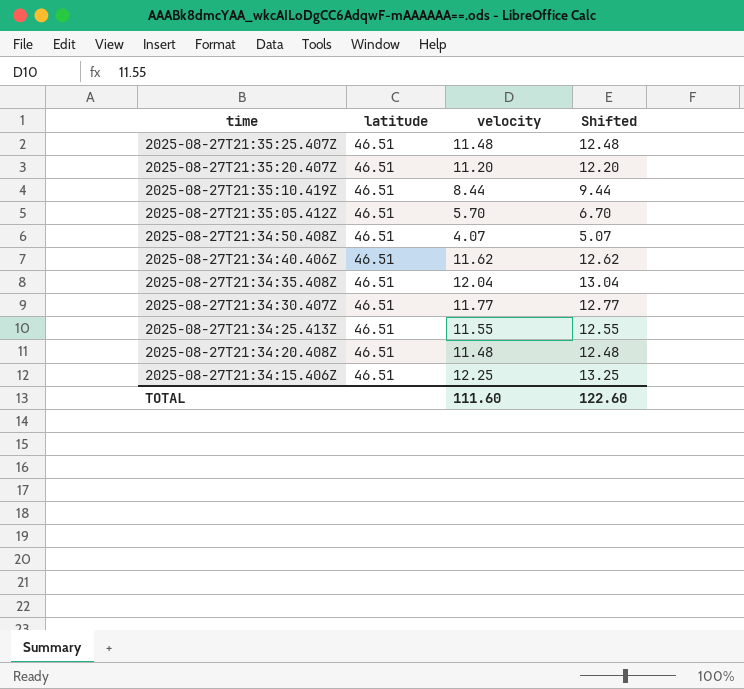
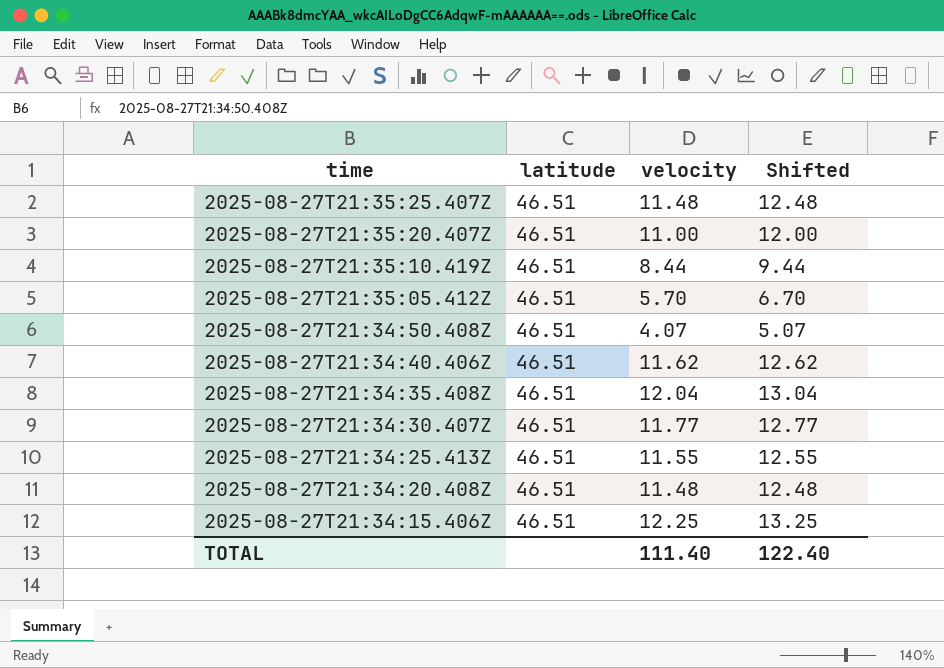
2025-08-27T21:35:20.407Z | velocity: 11.20 -> 11.00
2025-08-27T21:35:20.407Z | Shifted: 12.20 -> 12.00
TOTAL | velocity: 111.60 -> 111.40
TOTAL | Shifted: 122.60 -> 122.40

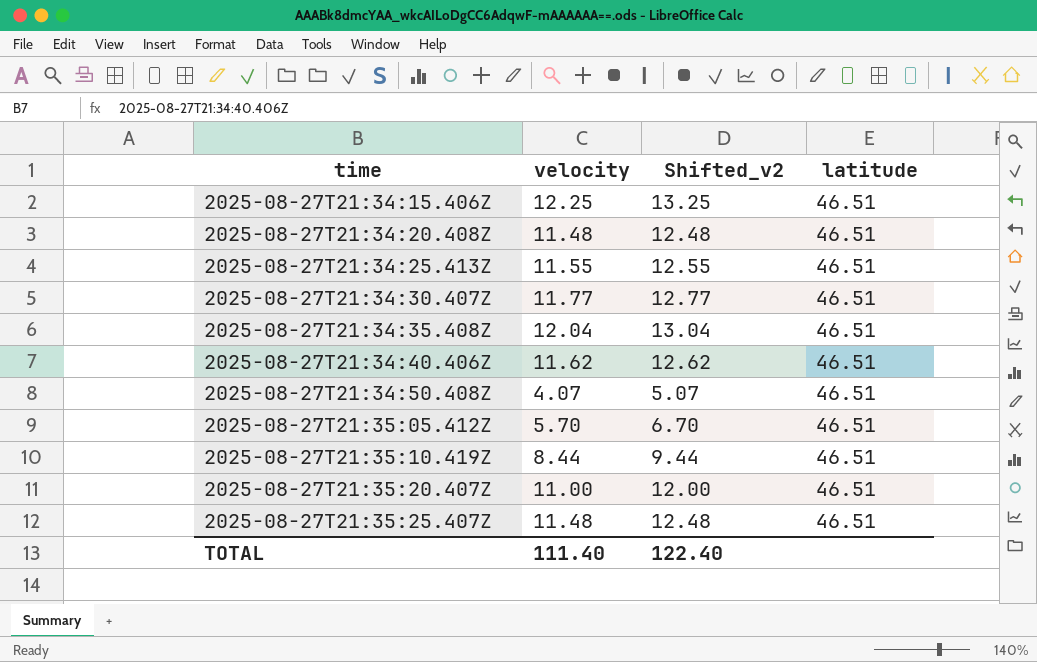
row order: time descending -> time ascending
column name: Shifted -> Shifted_v2
column latitude | position: 2 -> 4

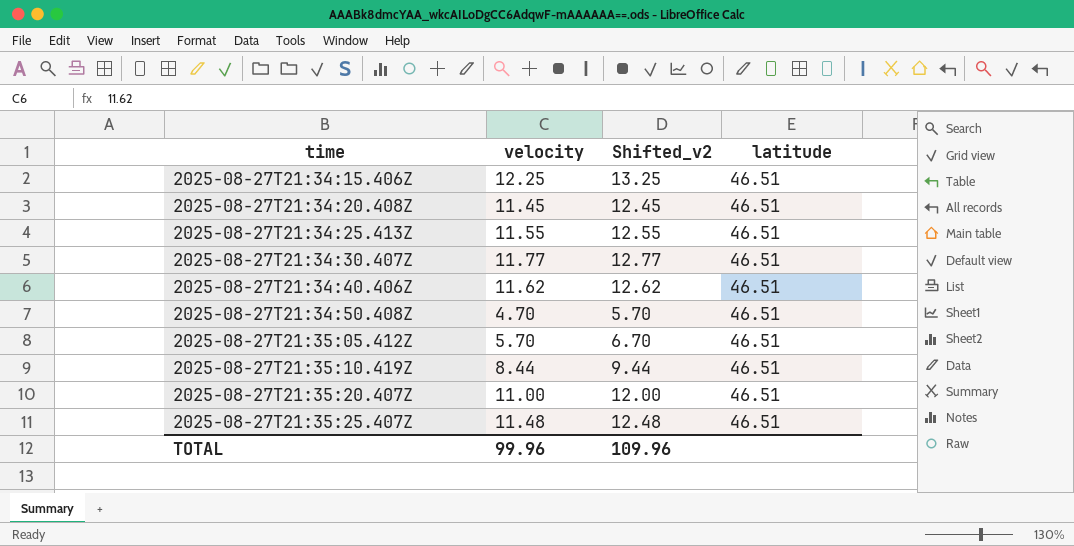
row 2025-08-27T21:34:35.408Z: 12.04 | 13.04 | 46.51 -> none
2025-08-27T21:34:20.408Z | velocity: 11.48 -> 11.45
2025-08-27T21:34:20.408Z | Shifted_v2: 12.48 -> 12.45
2025-08-27T21:34:50.408Z | velocity: 4.07 -> 4.70
2025-08-27T21:34:50.408Z | Shifted_v2: 5.07 -> 5.70
TOTAL | velocity: 111.40 -> 99.96
TOTAL | Shifted_v2: 122.40 -> 109.96

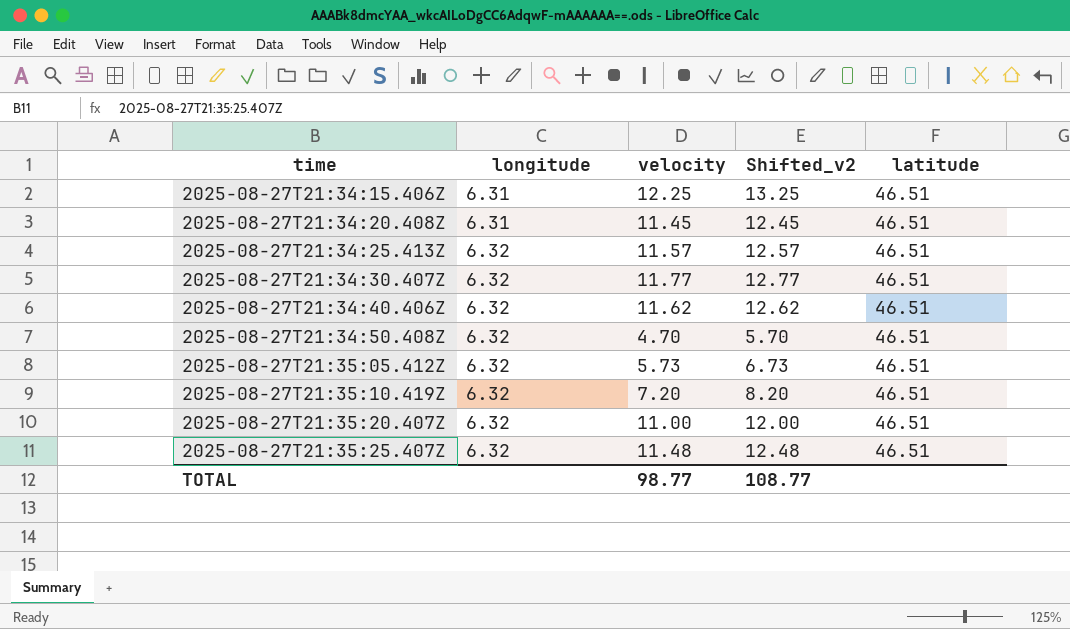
column longitude | position: none -> 2
2025-08-27T21:34:25.413Z | velocity: 11.55 -> 11.57
2025-08-27T21:34:25.413Z | Shifted_v2: 12.55 -> 12.57
2025-08-27T21:35:05.412Z | velocity: 5.70 -> 5.73
2025-08-27T21:35:05.412Z | Shifted_v2: 6.70 -> 6.73
2025-08-27T21:35:10.419Z | velocity: 8.44 -> 7.20
2025-08-27T21:35:10.419Z | Shifted_v2: 9.44 -> 8.20
TOTAL | velocity: 99.96 -> 98.77
TOTAL | Shifted_v2: 109.96 -> 108.77

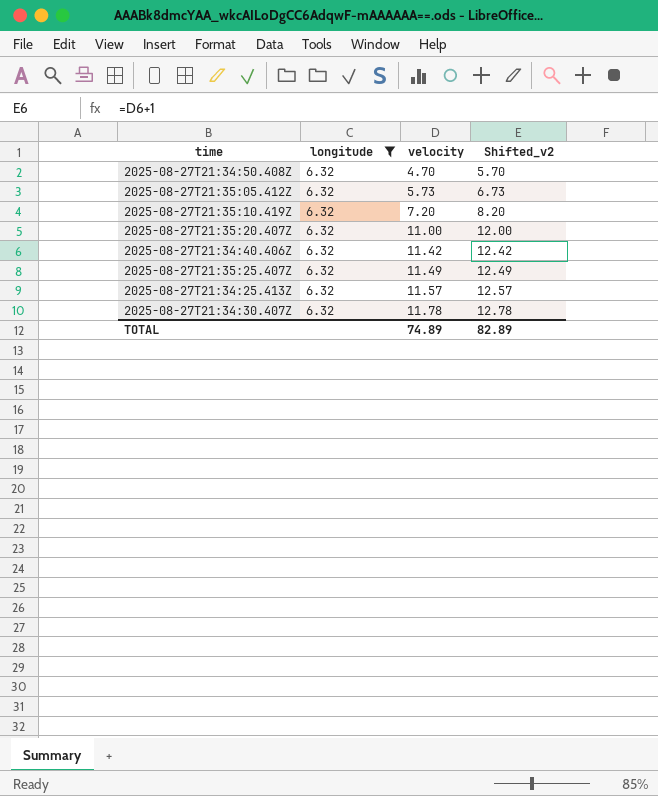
filter: none -> longitude = 6.32
row order: time ascending -> velocity ascending
column latitude | position: 5 -> none
2025-08-27T21:34:40.406Z | velocity: 11.62 -> 11.42
2025-08-27T21:34:40.406Z | Shifted_v2: 12.62 -> 12.42
2025-08-27T21:35:25.407Z | velocity: 11.48 -> 11.49
2025-08-27T21:35:25.407Z | Shifted_v2: 12.48 -> 12.49
2025-08-27T21:34:30.407Z | velocity: 11.77 -> 11.78
2025-08-27T21:34:30.407Z | Shifted_v2: 12.77 -> 12.78
TOTAL | velocity: 98.77 -> 74.89
TOTAL | Shifted_v2: 108.77 -> 82.89

